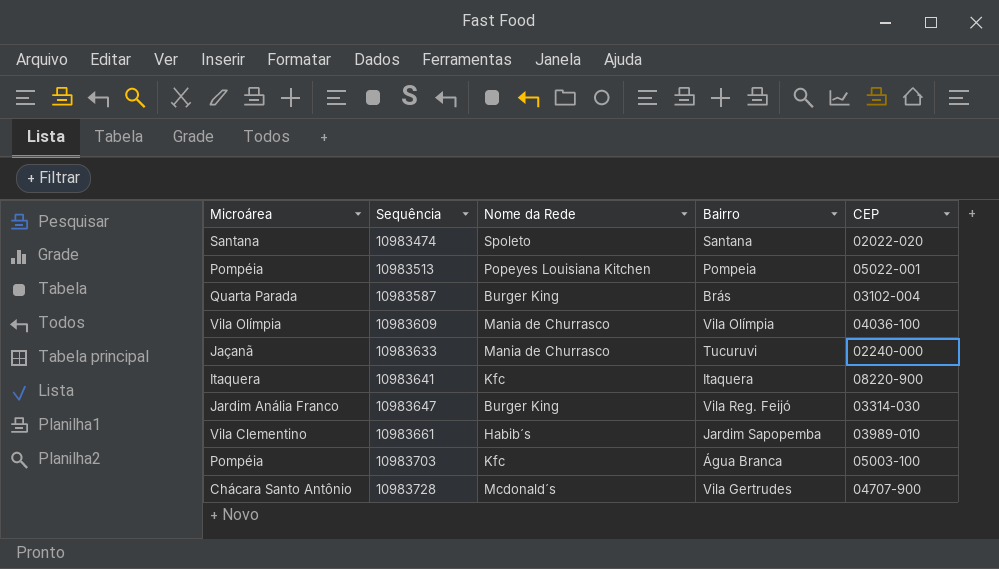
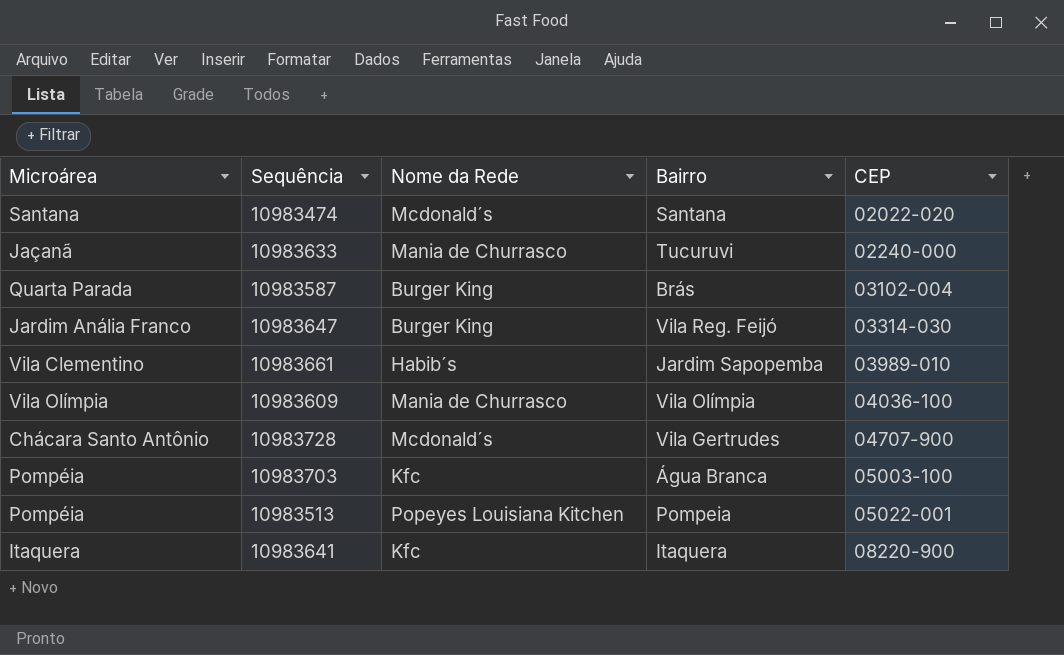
row order: Sequência ascending -> CEP ascending
10983474 | Nome da Rede: Spoleto -> Mcdonald´s

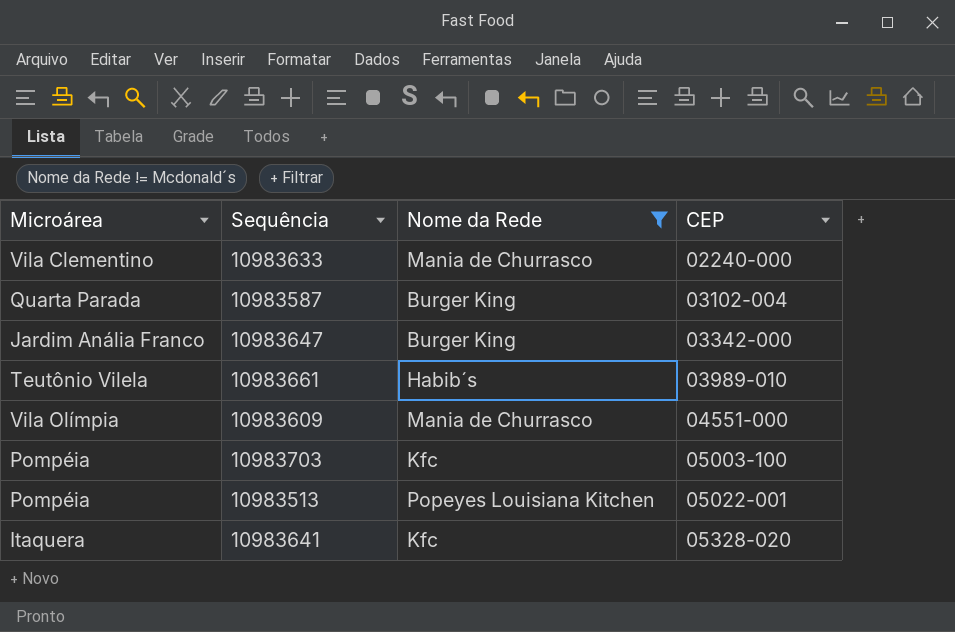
filter: none -> Nome da Rede != Mcdonald´s
column Bairro | position: 4 -> none
10983633 | Microárea: Jaçanã -> Vila Clementino
10983647 | CEP: 03314-030 -> 03342-000
10983661 | Microárea: Vila Clementino -> Teutônio Vilela
10983609 | CEP: 04036-100 -> 04551-000
10983641 | CEP: 08220-900 -> 05328-020

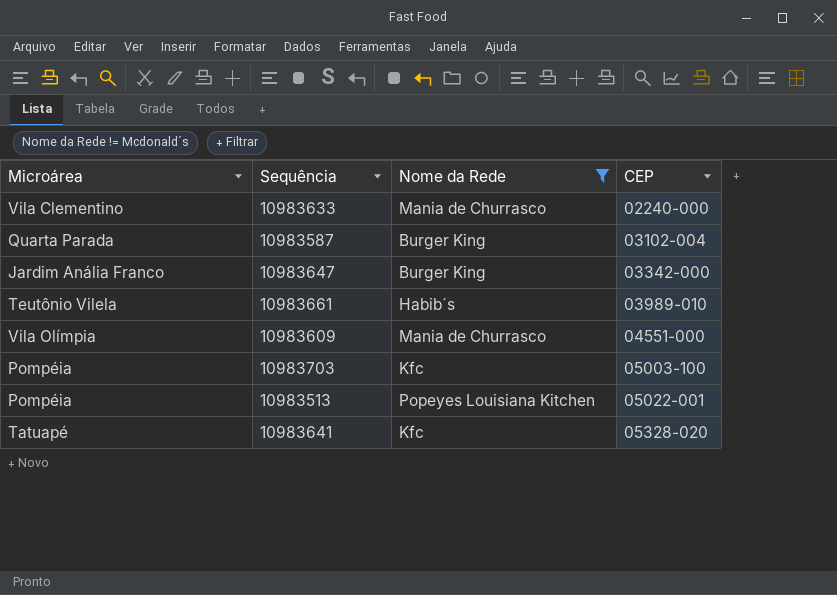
10983641 | Microárea: Itaquera -> Tatuapé

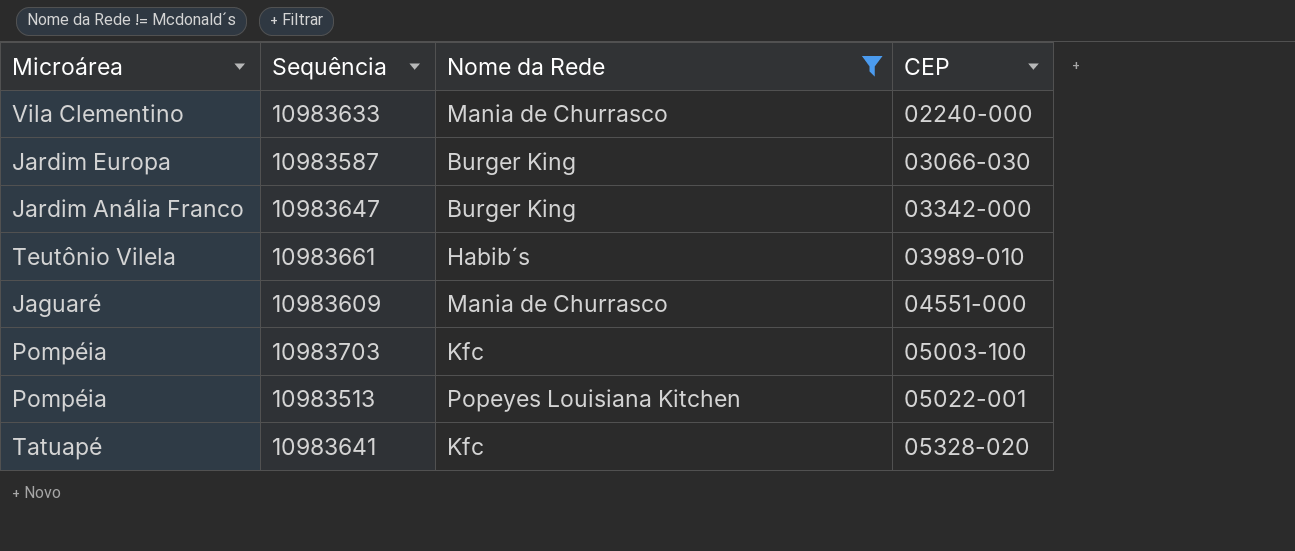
10983587 | Microárea: Quarta Parada -> Jardim Europa
10983587 | CEP: 03102-004 -> 03066-030
10983609 | Microárea: Vila Olímpia -> Jaguaré

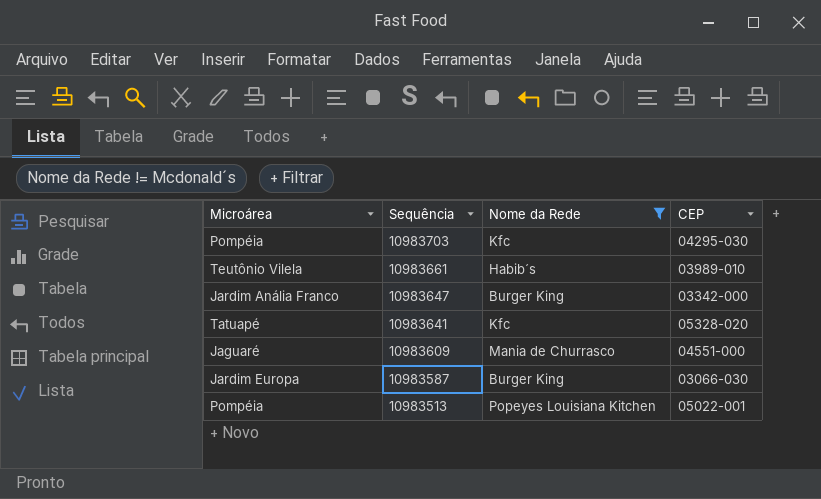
row order: CEP ascending -> Sequência descending
row 10983633: Vila Clementino | Mania de Churrasco | 02240-000 -> none
10983703 | CEP: 05003-100 -> 04295-030

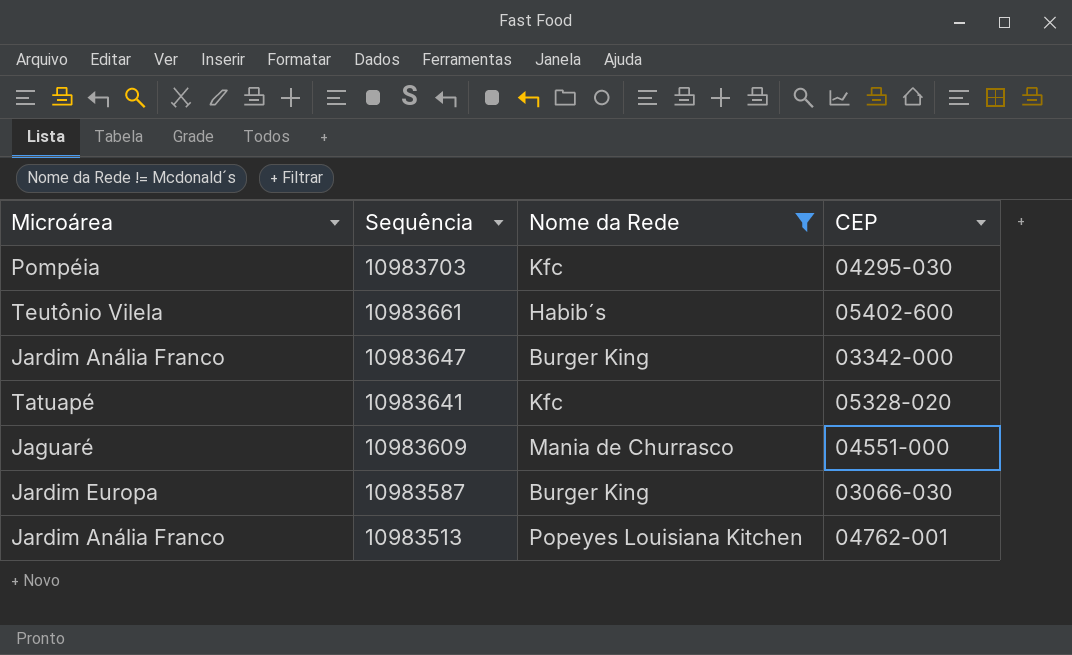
10983661 | CEP: 03989-010 -> 05402-600
10983513 | Microárea: Pompéia -> Jardim Anália Franco
10983513 | CEP: 05022-001 -> 04762-001

